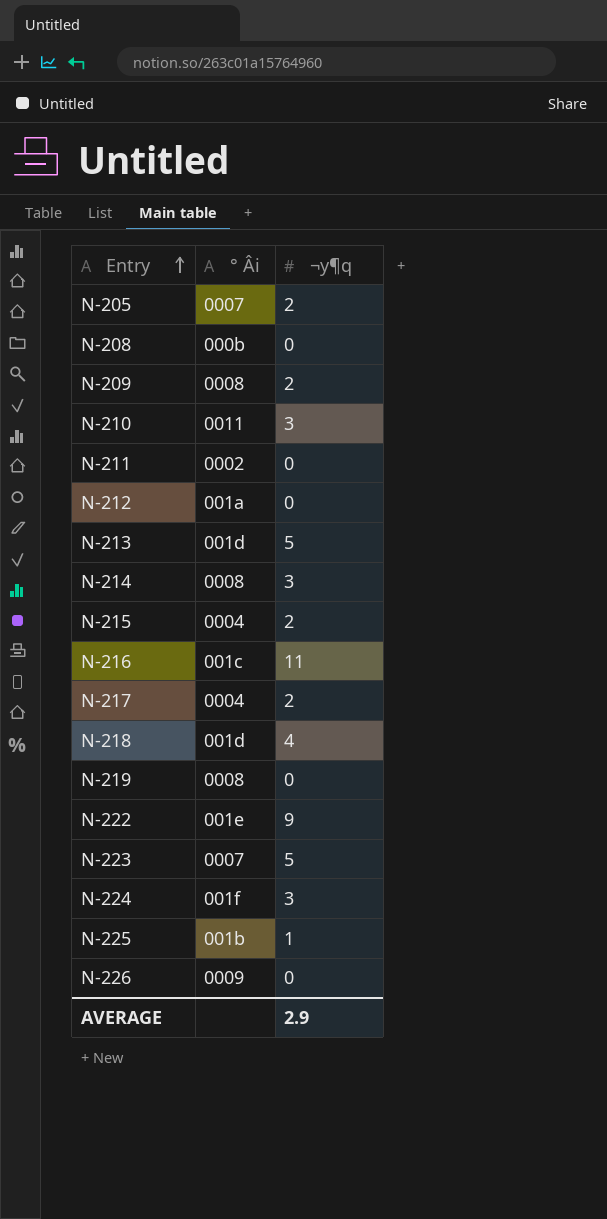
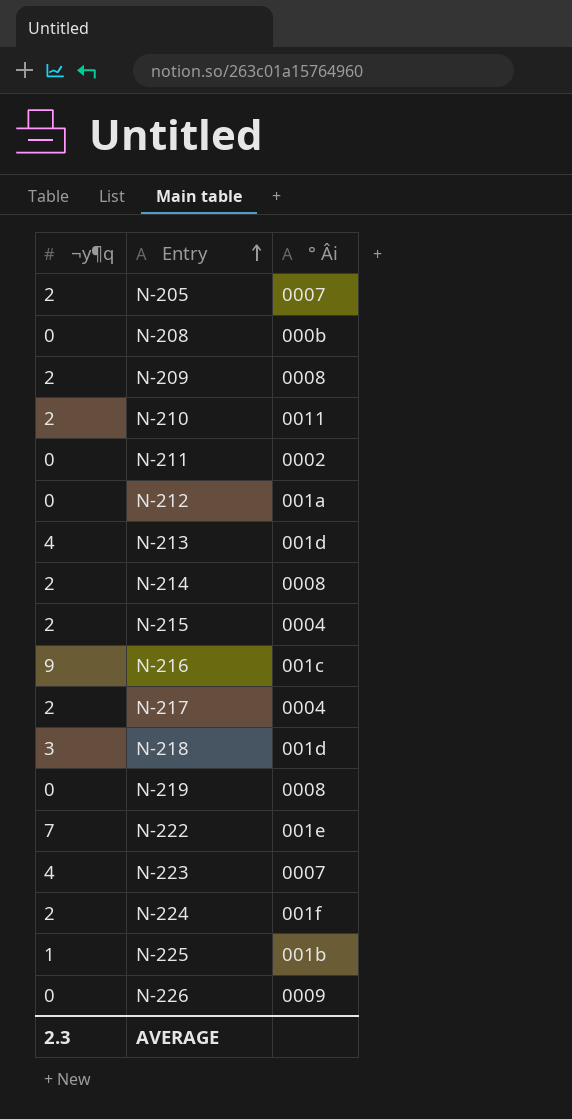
column ¬y¶q | position: 3 -> 1
N-210 | ¬y¶q: 3 -> 2
N-213 | ¬y¶q: 5 -> 4
N-214 | ¬y¶q: 3 -> 2
N-216 | ¬y¶q: 11 -> 9
N-218 | ¬y¶q: 4 -> 3
N-222 | ¬y¶q: 9 -> 7
N-223 | ¬y¶q: 5 -> 4
N-224 | ¬y¶q: 3 -> 2
AVERAGE | ¬y¶q: 2.9 -> 2.3

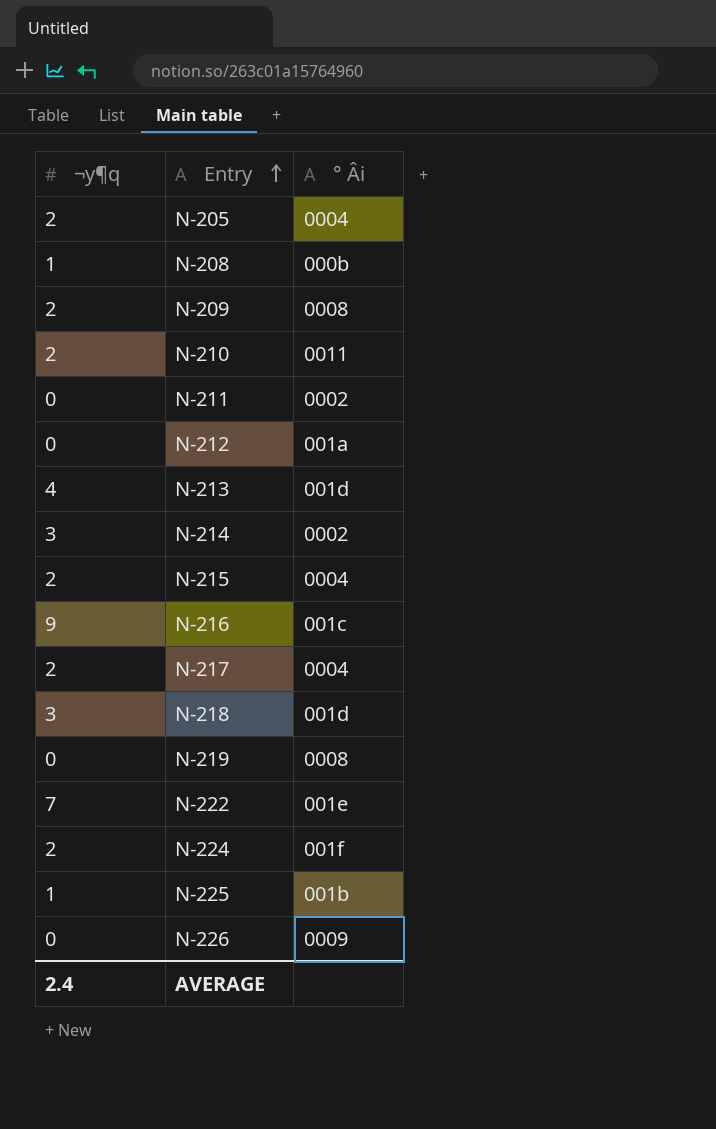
row N-223: 4 | 0007 -> none
N-205 | ° Âi: 0007 -> 0004
N-208 | ¬y¶q: 0 -> 1
N-214 | ¬y¶q: 2 -> 3
N-214 | ° Âi: 0008 -> 0002
AVERAGE | ¬y¶q: 2.3 -> 2.4

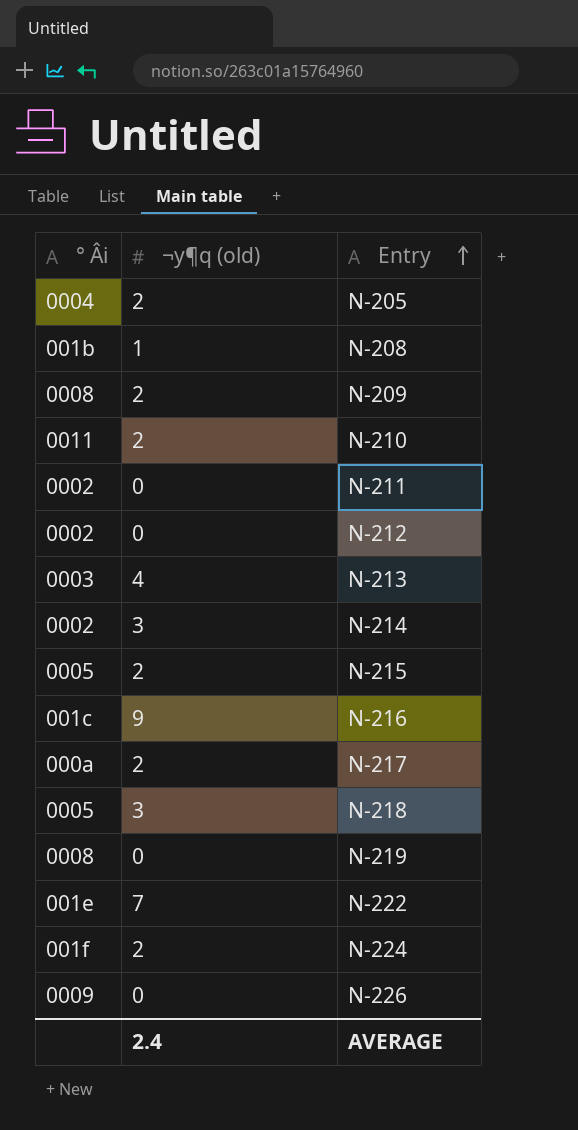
column ° Âi | position: 3 -> 1
column name: ¬y¶q -> ¬y¶q (old)
row N-225: 1 | 001b -> none
N-208 | ° Âi: 000b -> 001b
N-212 | ° Âi: 001a -> 0002
N-213 | ° Âi: 001d -> 0003
N-215 | ° Âi: 0004 -> 0005
N-217 | ° Âi: 0004 -> 000a
N-218 | ° Âi: 001d -> 0005

